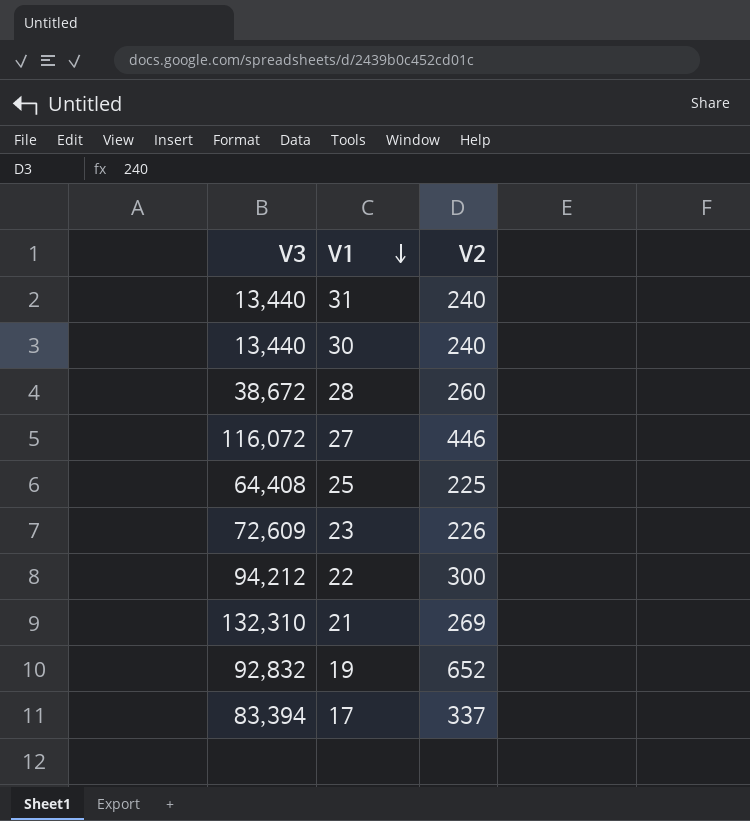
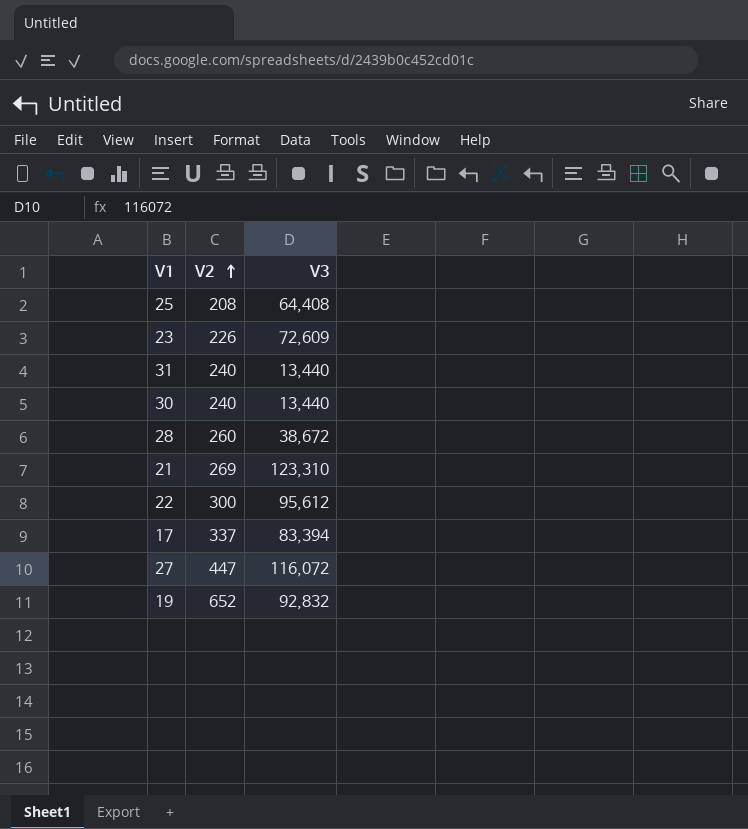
row order: V1 descending -> V2 ascending
column V3 | position: 1 -> 3
25 | V2: 225 -> 208
21 | V3: 132,310 -> 123,310
22 | V3: 94,212 -> 95,612
27 | V2: 446 -> 447

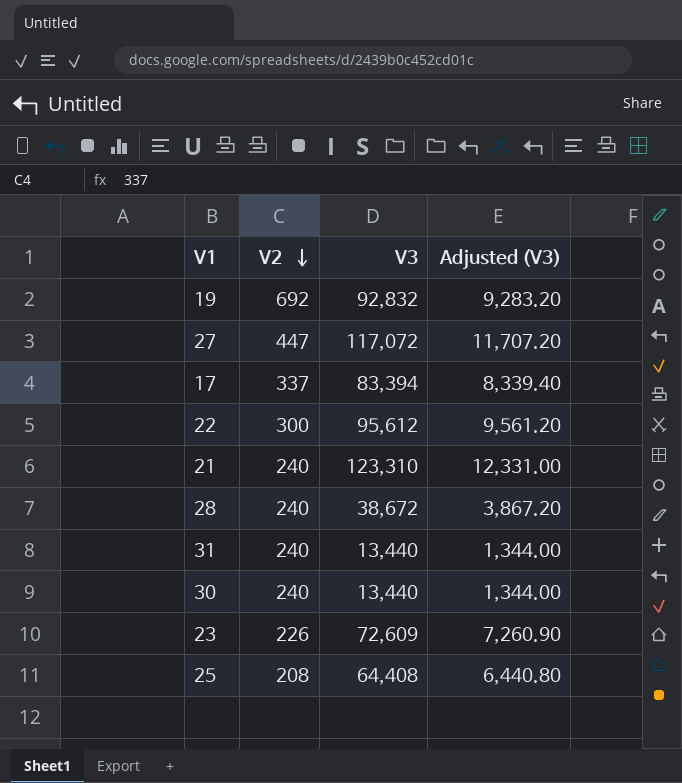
row order: V2 ascending -> V2 descending
column Adjusted (V3) | formula: none -> [V3] * 0.1
19 | V2: 652 -> 692
27 | V3: 116,072 -> 117,072
21 | V2: 269 -> 240
28 | V2: 260 -> 240

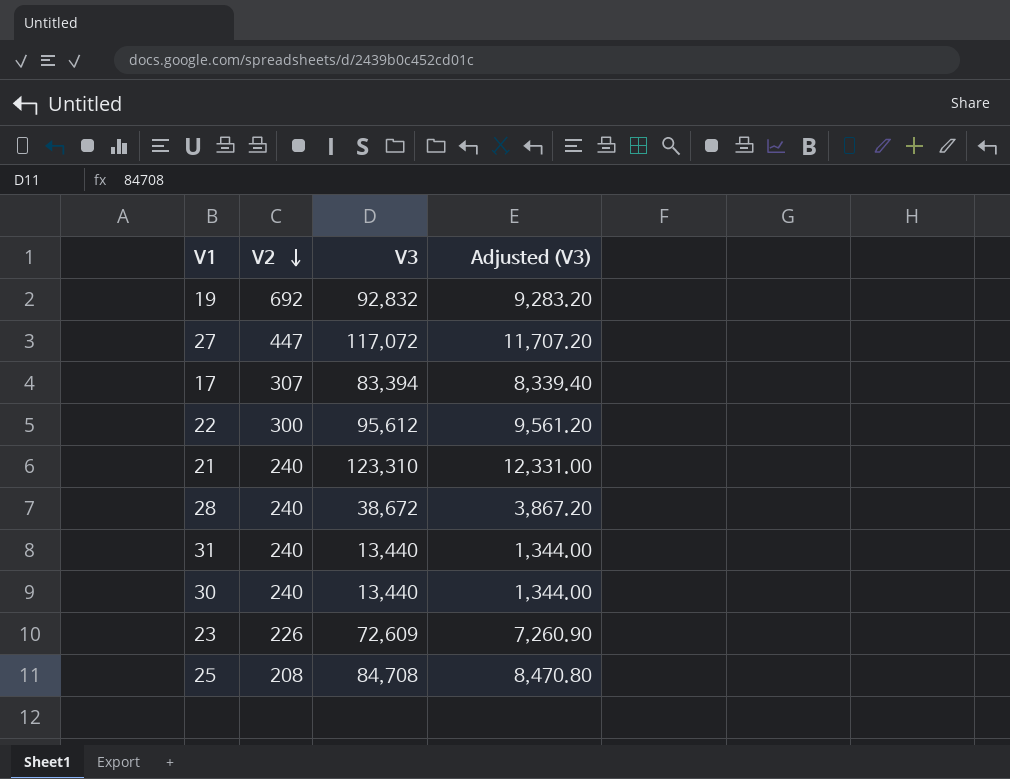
17 | V2: 337 -> 307
25 | V3: 64,408 -> 84,708
25 | Adjusted (V3): 6,440.80 -> 8,470.80

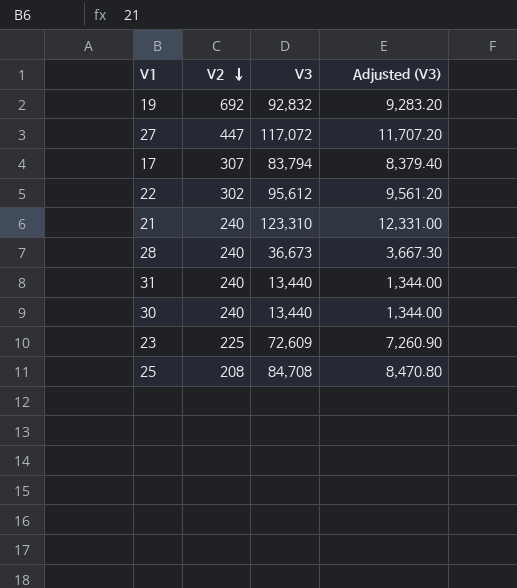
17 | V3: 83,394 -> 83,794
17 | Adjusted (V3): 8,339.40 -> 8,379.40
22 | V2: 300 -> 302
28 | V3: 38,672 -> 36,673
28 | Adjusted (V3): 3,867.20 -> 3,667.30
23 | V2: 226 -> 225

